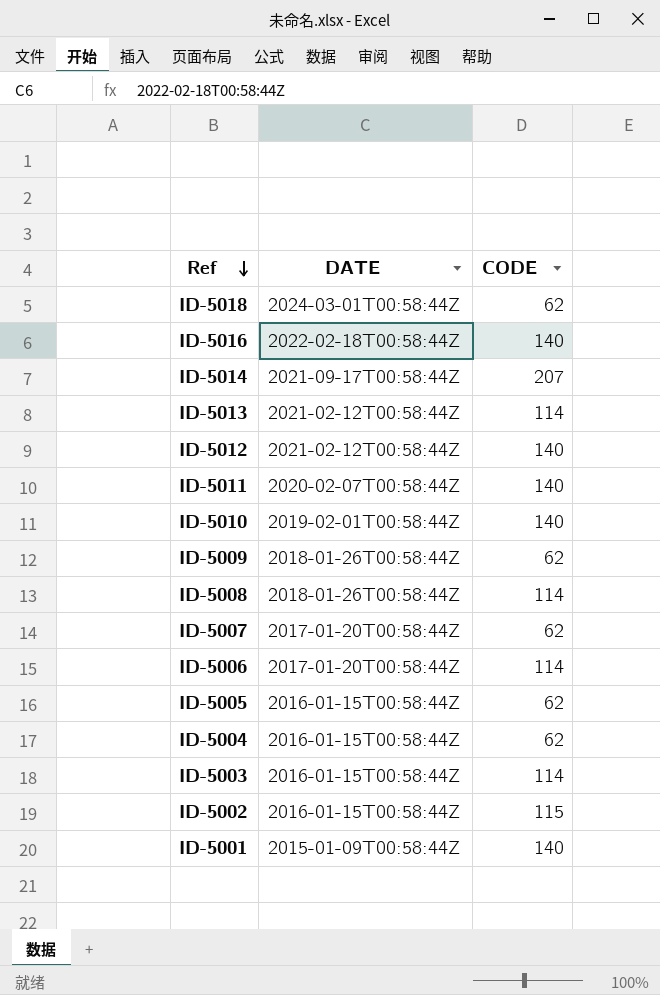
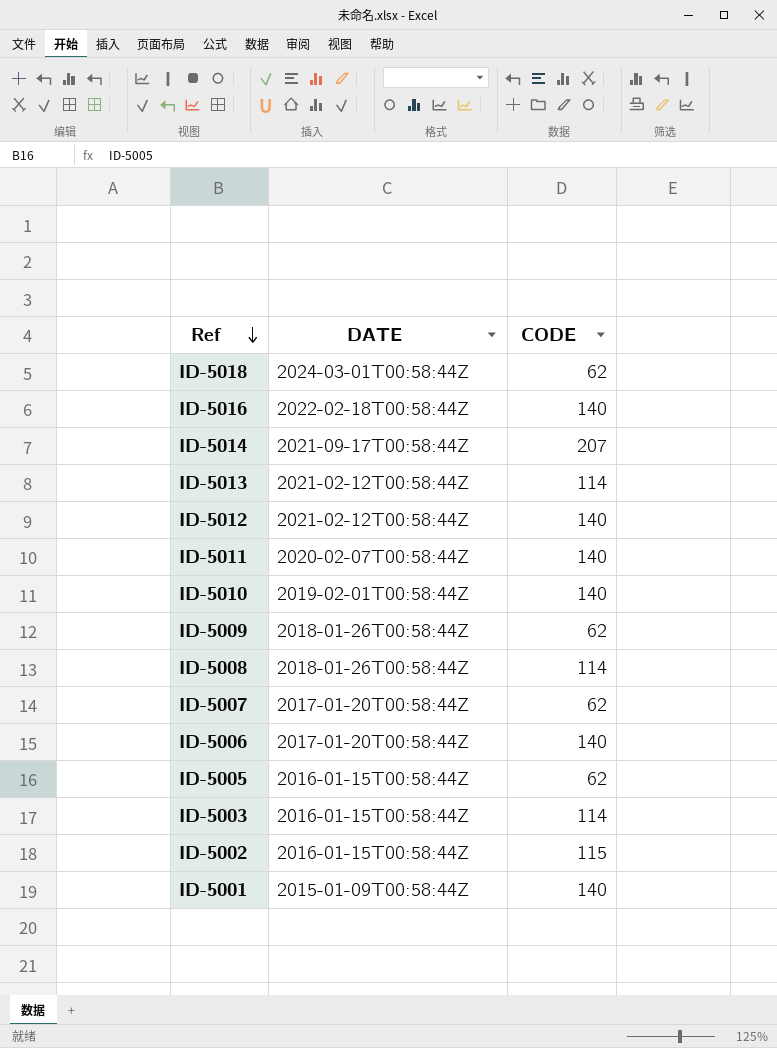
row ID-5004: 2016-01-15T00:58:44Z | 62 -> none
ID-5006 | CODE: 114 -> 140

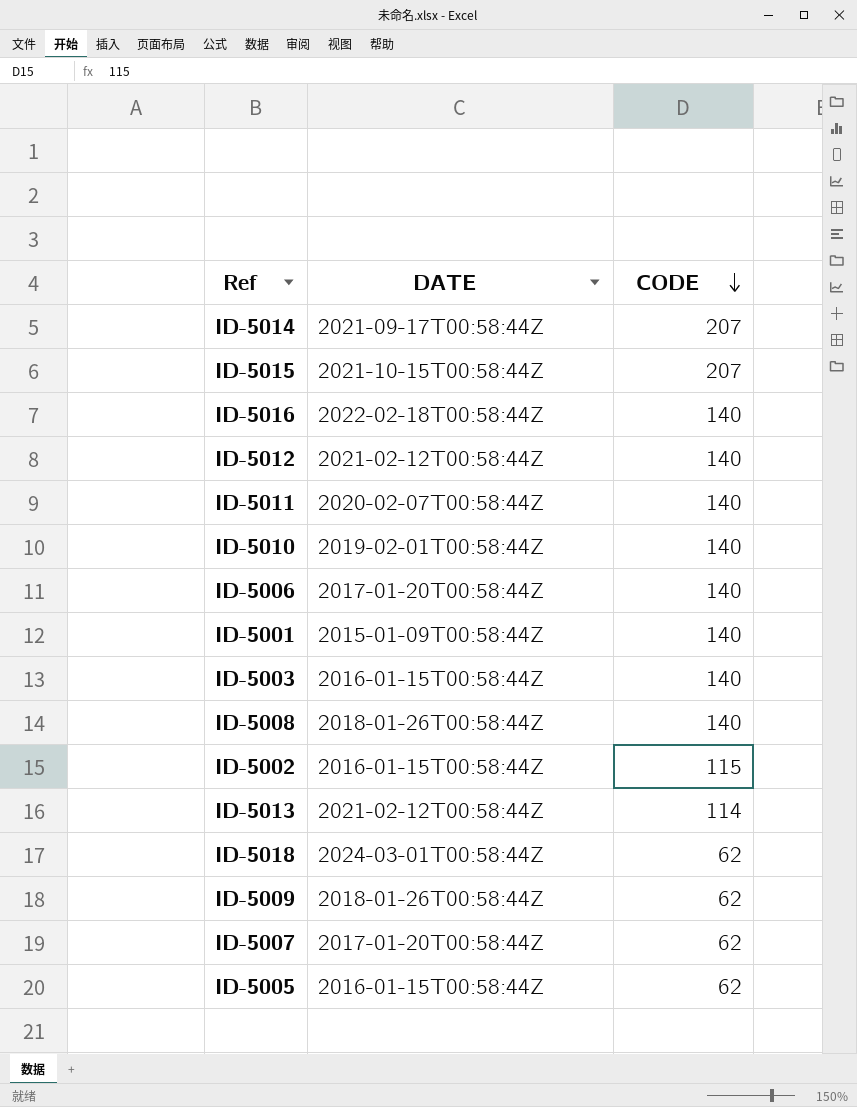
row order: Ref descending -> CODE descending
row ID-5015: none -> 2021-10-15T00:58:44Z | 207
ID-5003 | CODE: 114 -> 140
ID-5008 | CODE: 114 -> 140

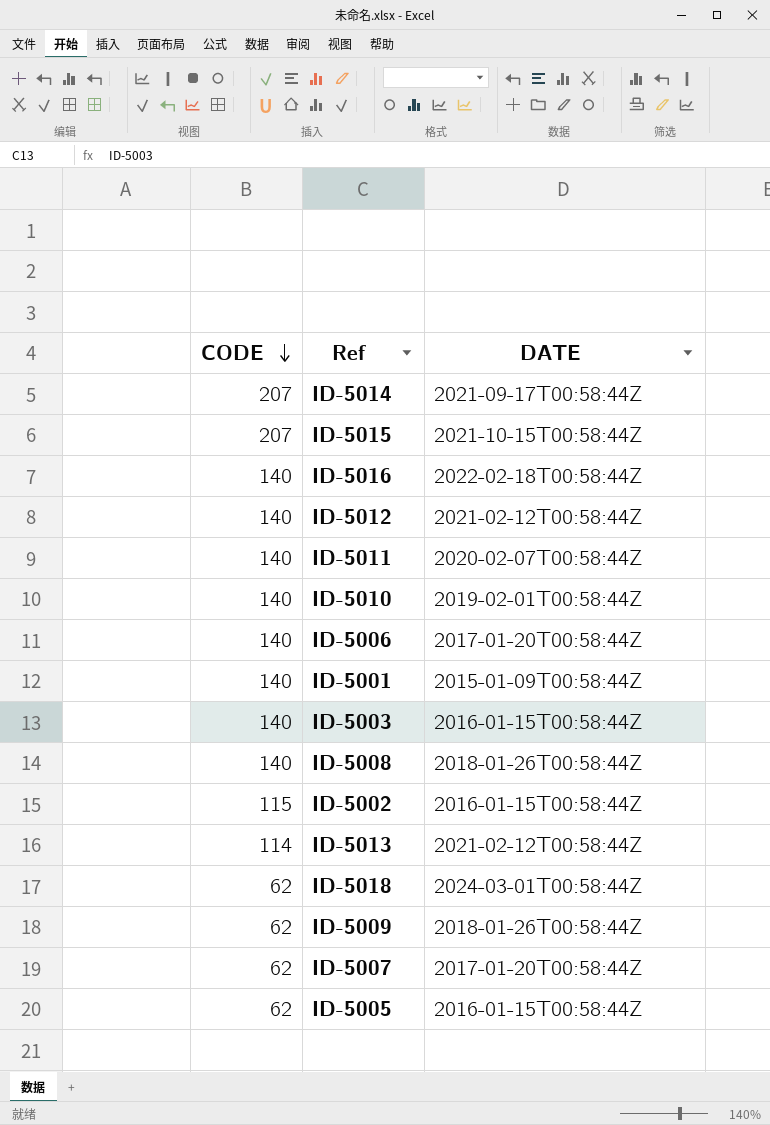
column CODE | position: 3 -> 1

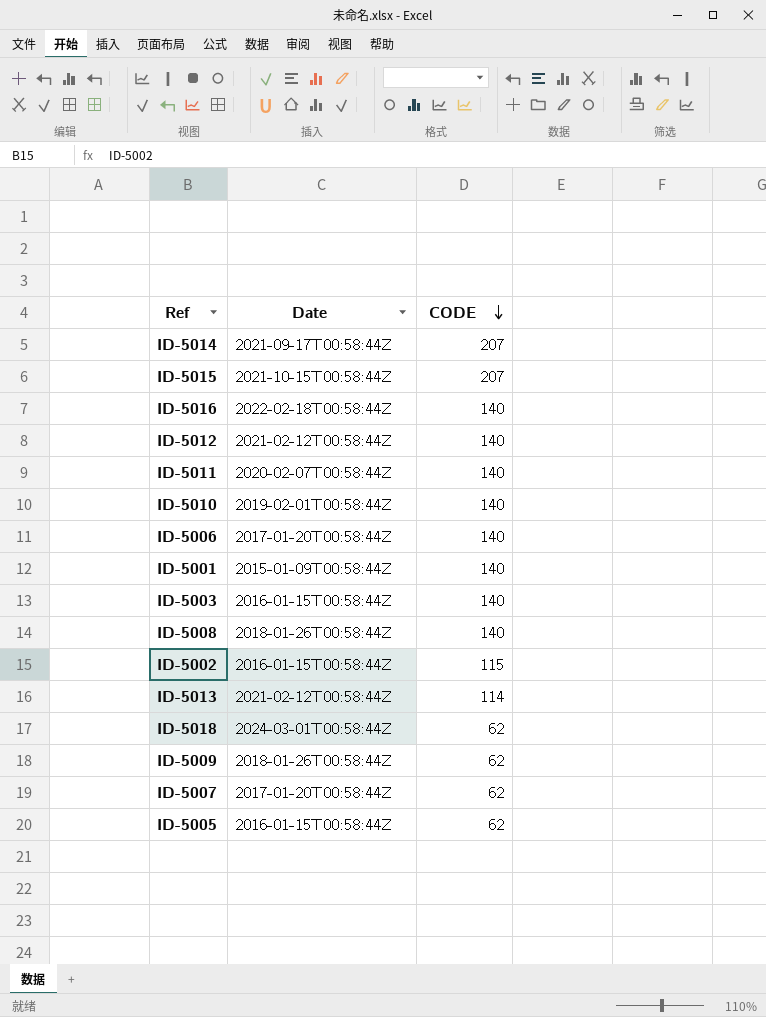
column name: DATE -> Date
column CODE | position: 1 -> 3

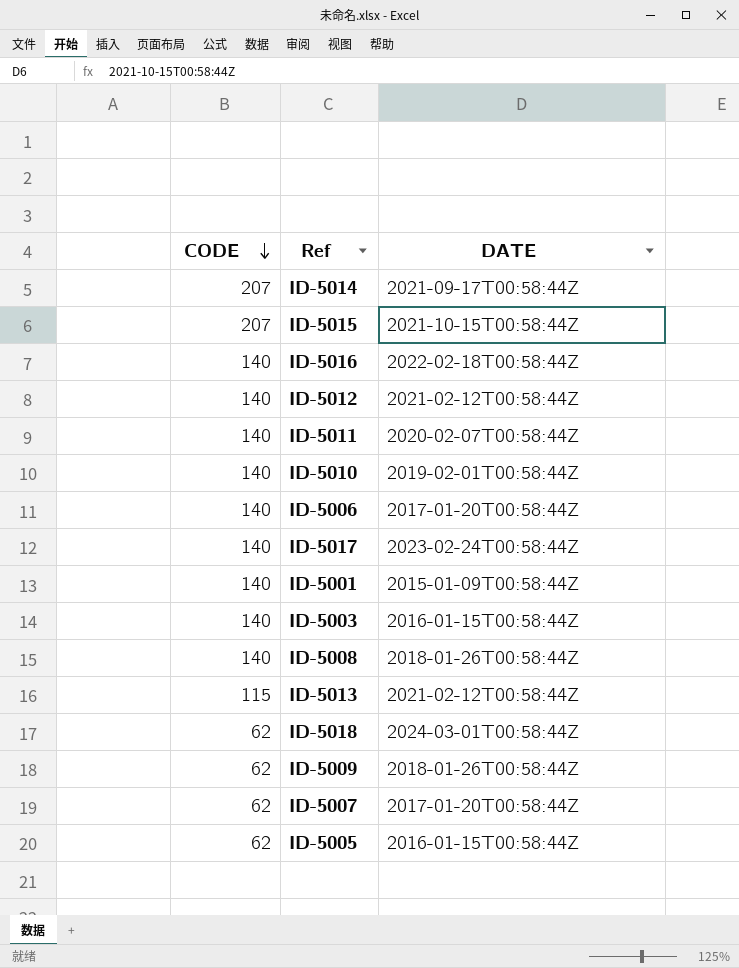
column CODE | position: 3 -> 1
column name: Date -> DATE
row ID-5002: 2016-01-15T00:58:44Z | 115 -> none
row ID-5017: none -> 140 | 2023-02-24T00:58:44Z
ID-5013 | CODE: 114 -> 115

